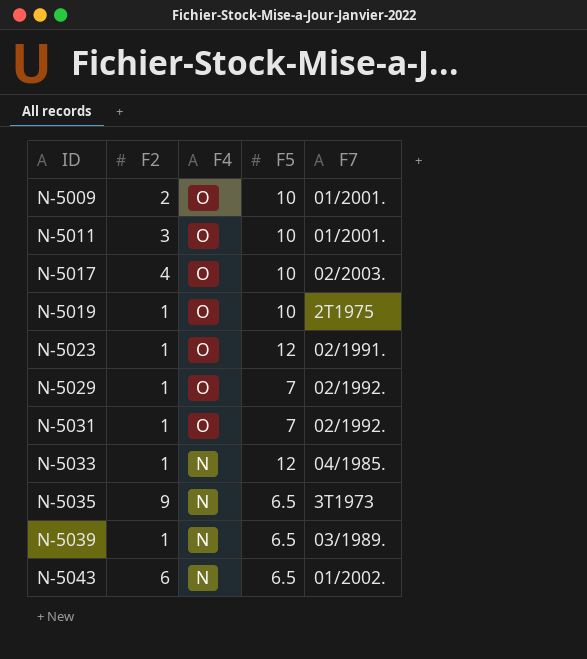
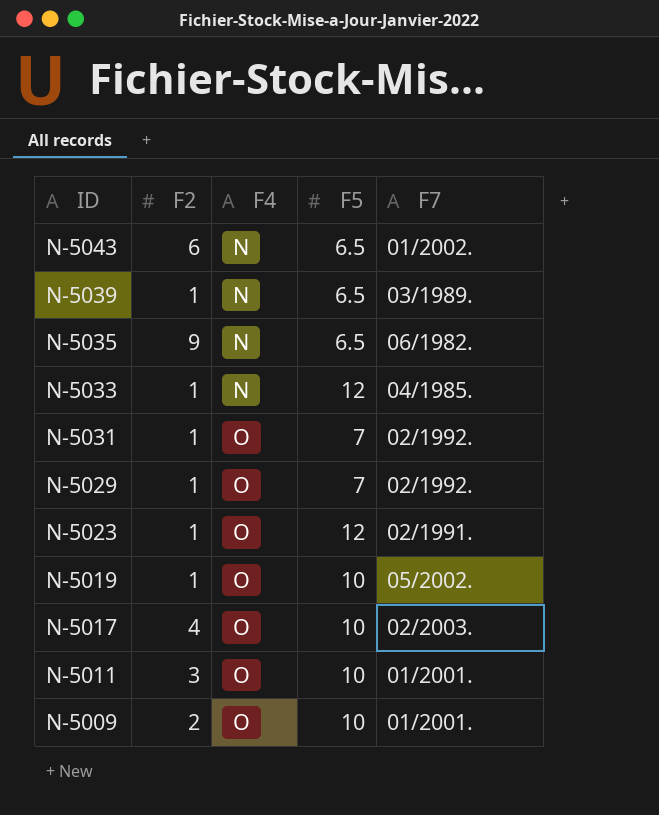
row order: ID ascending -> ID descending
N-5035 | F7: 3T1973 -> 06/1982.
N-5019 | F7: 2T1975 -> 05/2002.

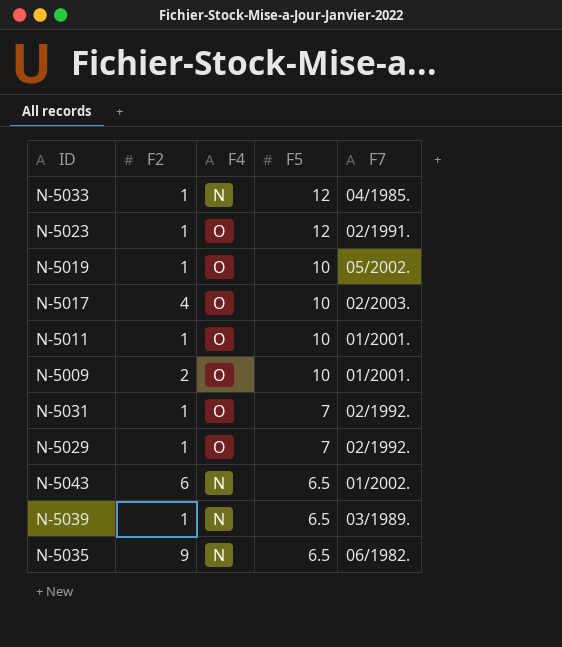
row order: ID descending -> F5 descending
N-5011 | F2: 3 -> 1

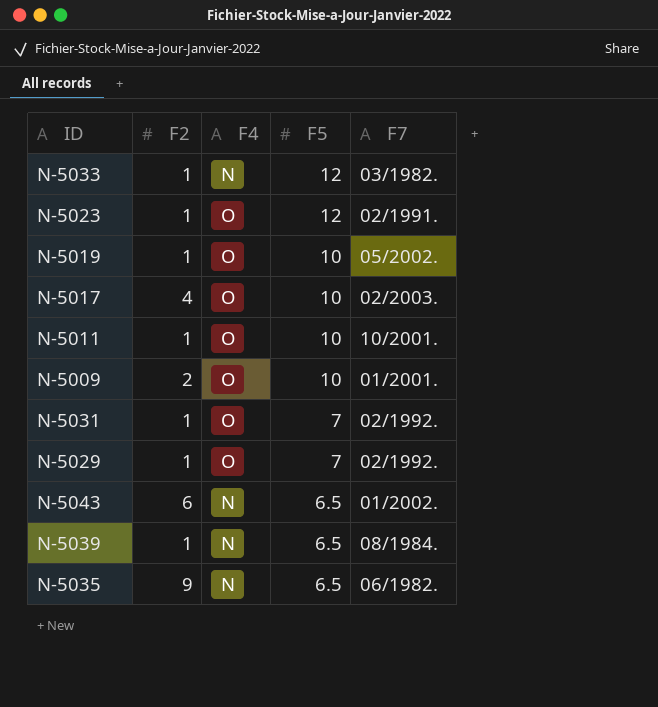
N-5033 | F7: 04/1985. -> 03/1982.
N-5011 | F7: 01/2001. -> 10/2001.
N-5039 | F7: 03/1989. -> 08/1984.

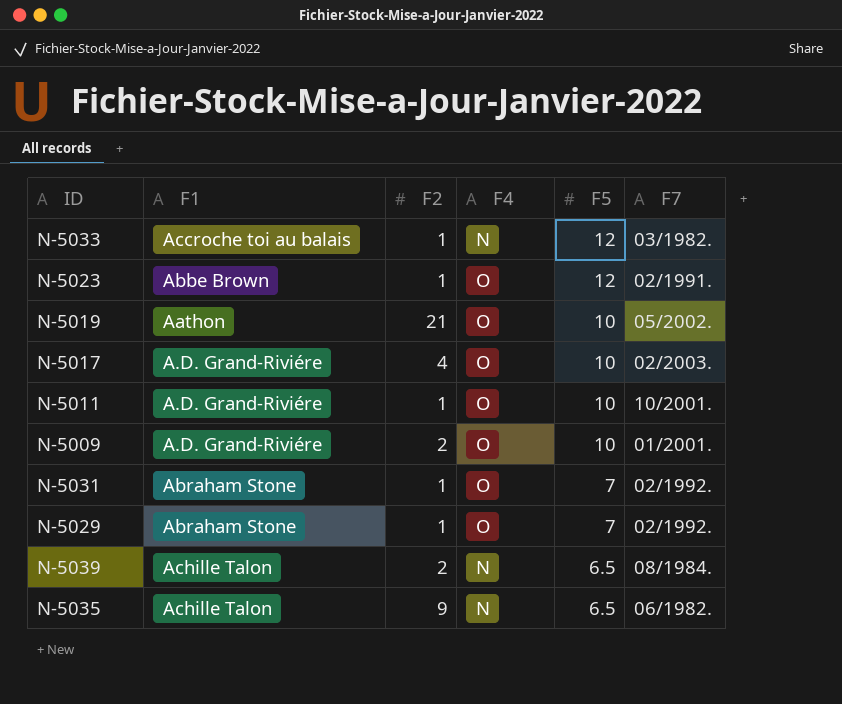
column F1 | position: none -> 2
row N-5043: 6 | N | 6.5 | 01/2002. -> none
N-5019 | F2: 1 -> 21
N-5039 | F2: 1 -> 2

